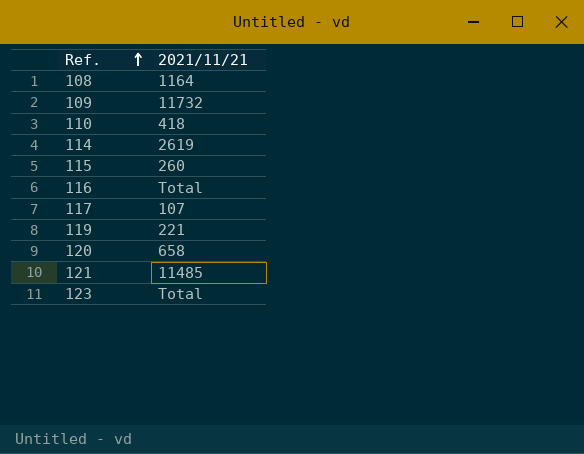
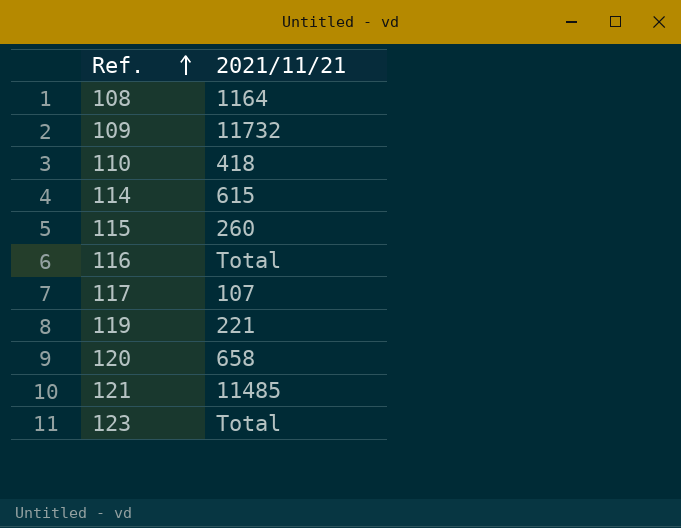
114 | 2021/11/21: 2619 -> 615

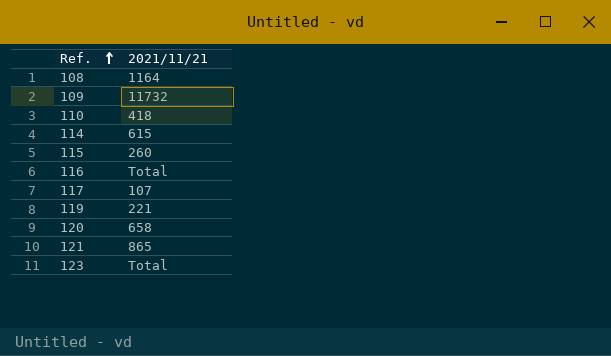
121 | 2021/11/21: 11485 -> 865

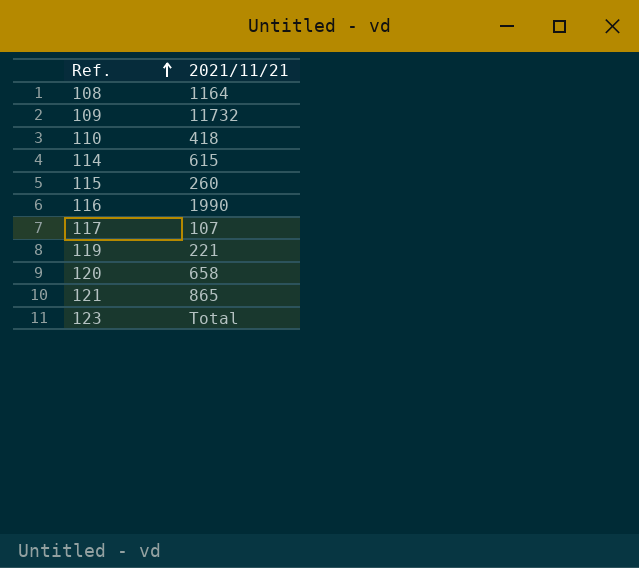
116 | 2021/11/21: Total -> 1990

